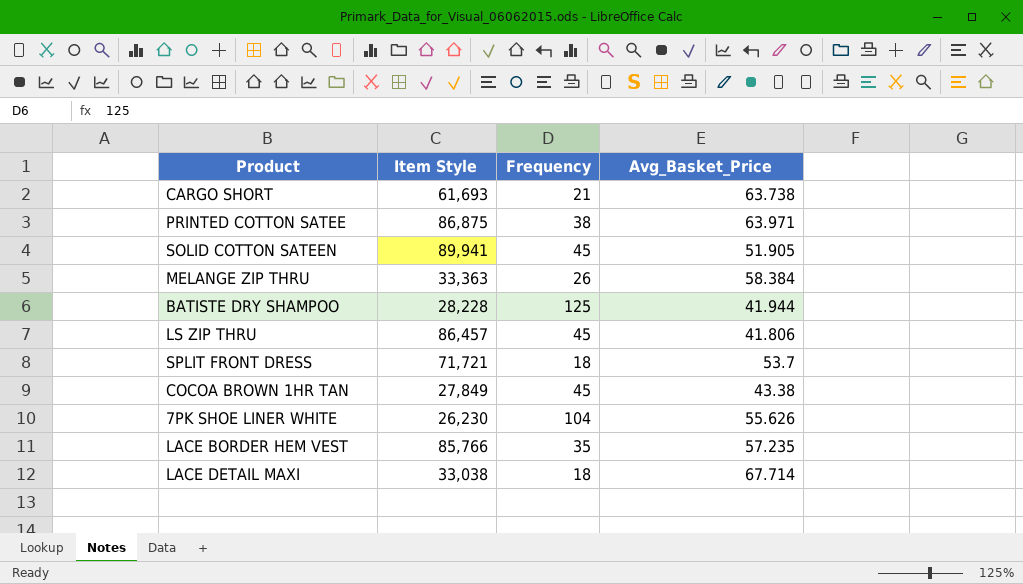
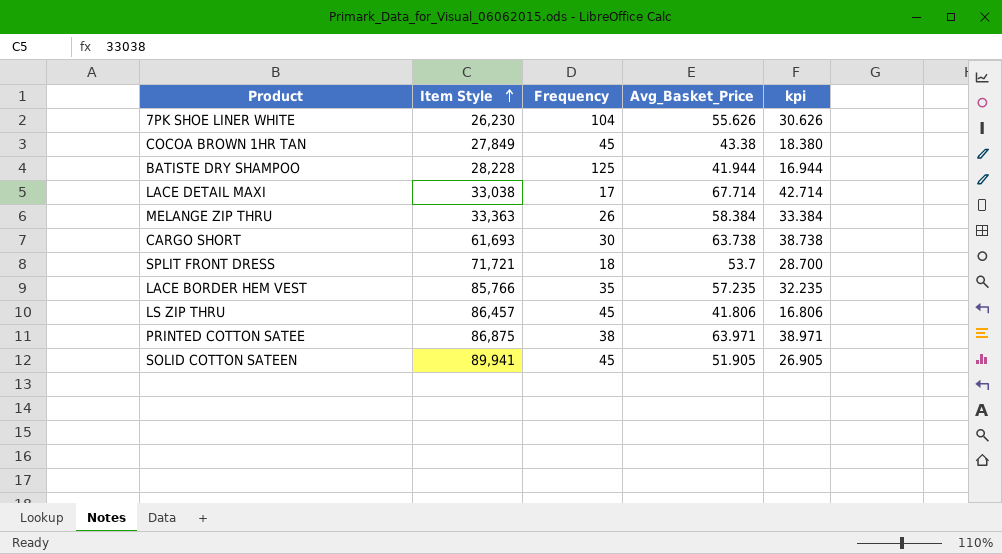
row order: none -> Item Style ascending
column kpi | formula: none -> [Avg_Basket_Price] - 25
LACE DETAIL MAXI | Frequency: 18 -> 17
CARGO SHORT | Frequency: 21 -> 30

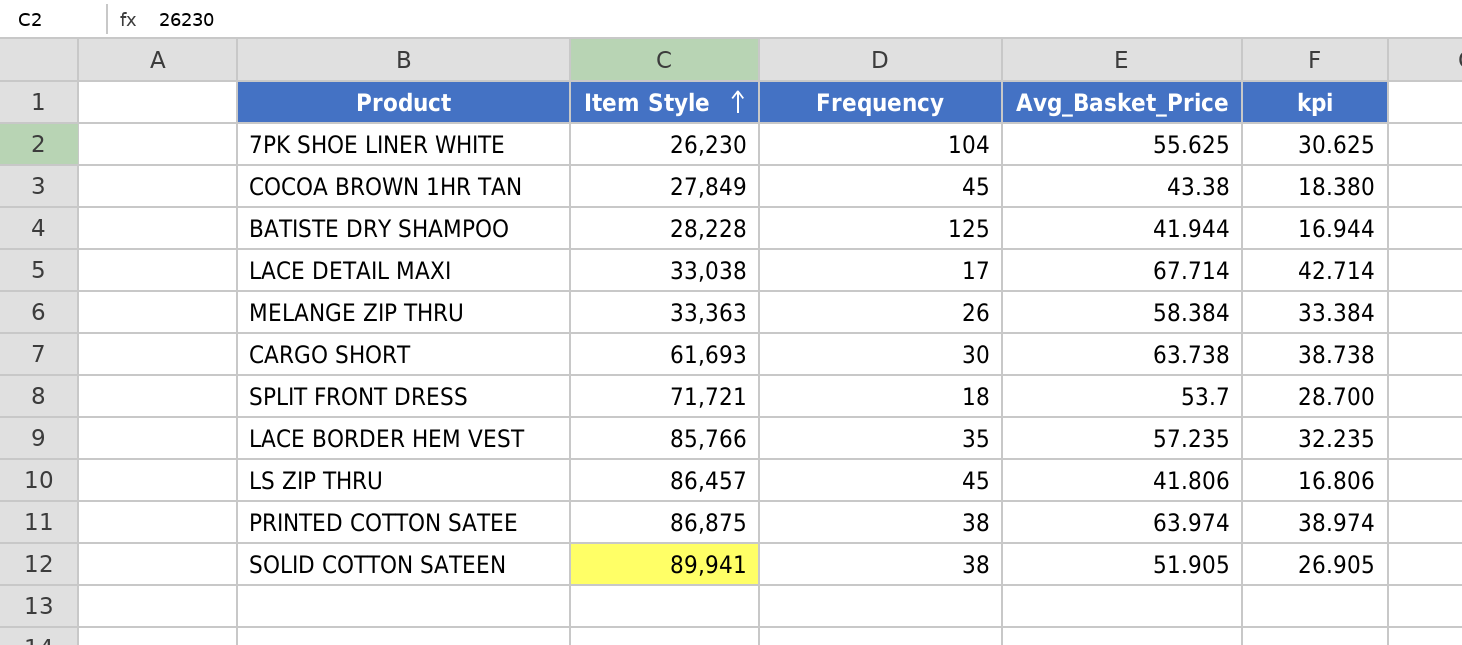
7PK SHOE LINER WHITE | Avg_Basket_Price: 55.626 -> 55.625
7PK SHOE LINER WHITE | kpi: 30.626 -> 30.625
PRINTED COTTON SATEE | Avg_Basket_Price: 63.971 -> 63.974
PRINTED COTTON SATEE | kpi: 38.971 -> 38.974
SOLID COTTON SATEEN | Frequency: 45 -> 38

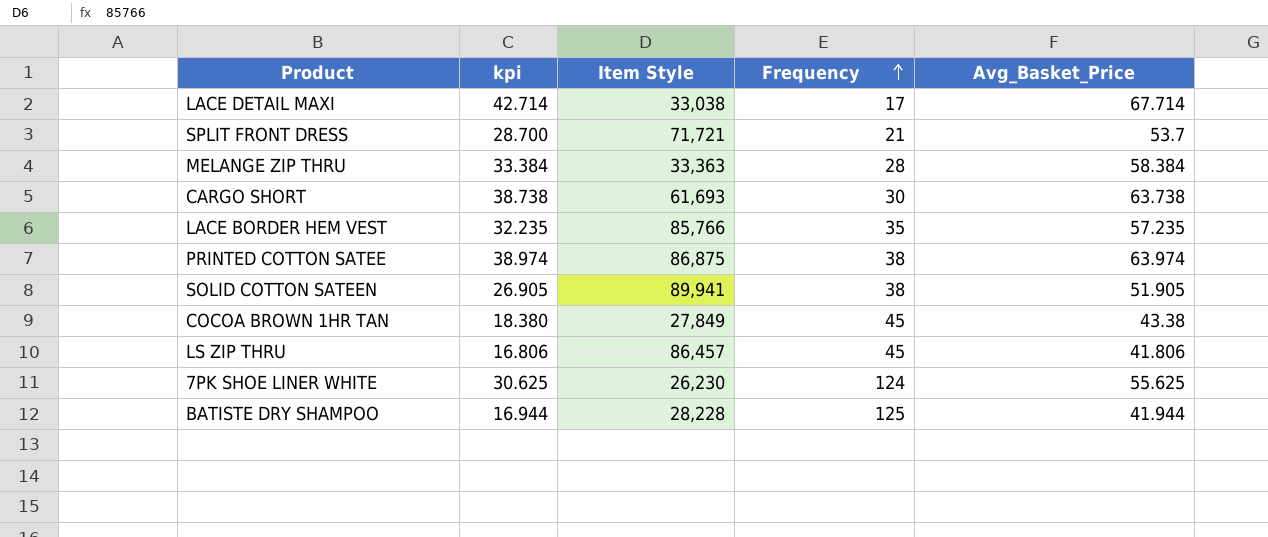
row order: Item Style ascending -> Frequency ascending
column kpi | position: 5 -> 2
SPLIT FRONT DRESS | Frequency: 18 -> 21
MELANGE ZIP THRU | Frequency: 26 -> 28
7PK SHOE LINER WHITE | Frequency: 104 -> 124

